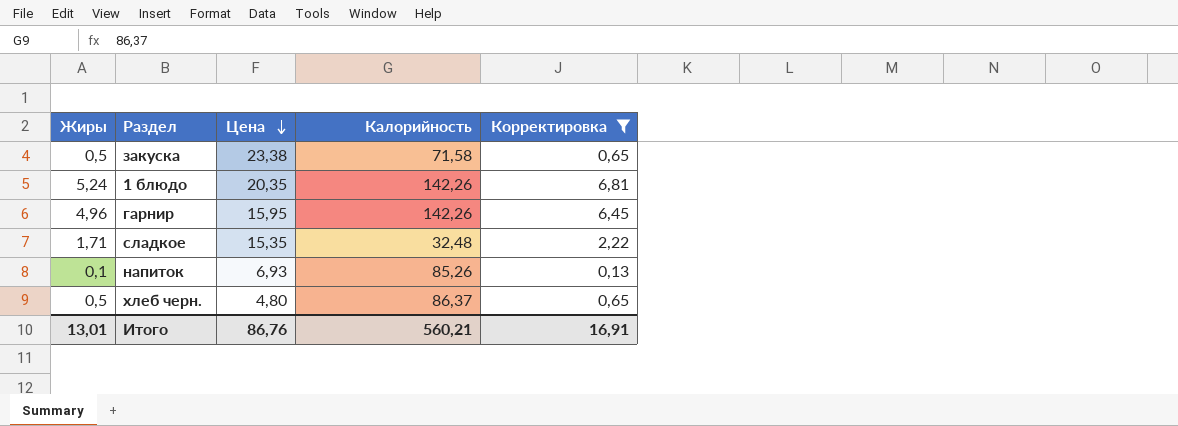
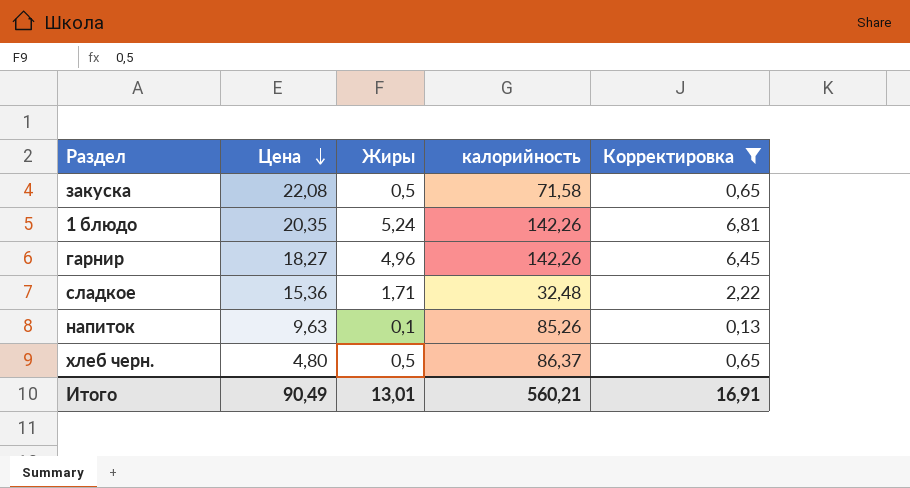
column Жиры | position: 1 -> 3
column name: Калорийность -> калорийность
закуска | Цена: 23,38 -> 22,08
гарнир | Цена: 15,95 -> 18,27
сладкое | Цена: 15,35 -> 15,36
напиток | Цена: 6,93 -> 9,63
Итого | Цена: 86,76 -> 90,49

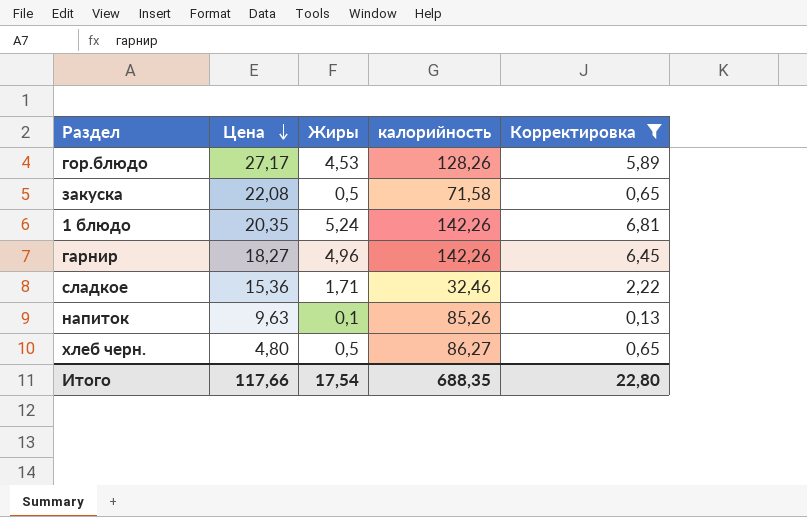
row гор.блюдо: none -> 27,17 | 4,53 | 128,26 | 5,89
сладкое | калорийность: 32,48 -> 32,46
хлеб черн. | калорийность: 86,37 -> 86,27
Итого | Цена: 90,49 -> 117,66
Итого | Жиры: 13,01 -> 17,54
Итого | калорийность: 560,21 -> 688,35
Итого | Корректировка: 16,91 -> 22,80

